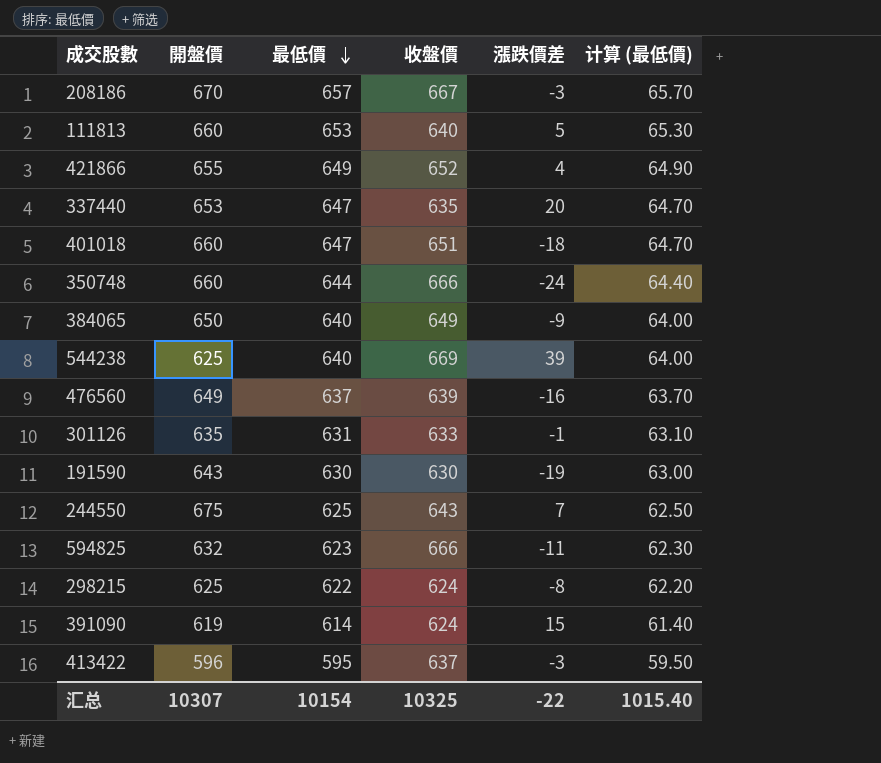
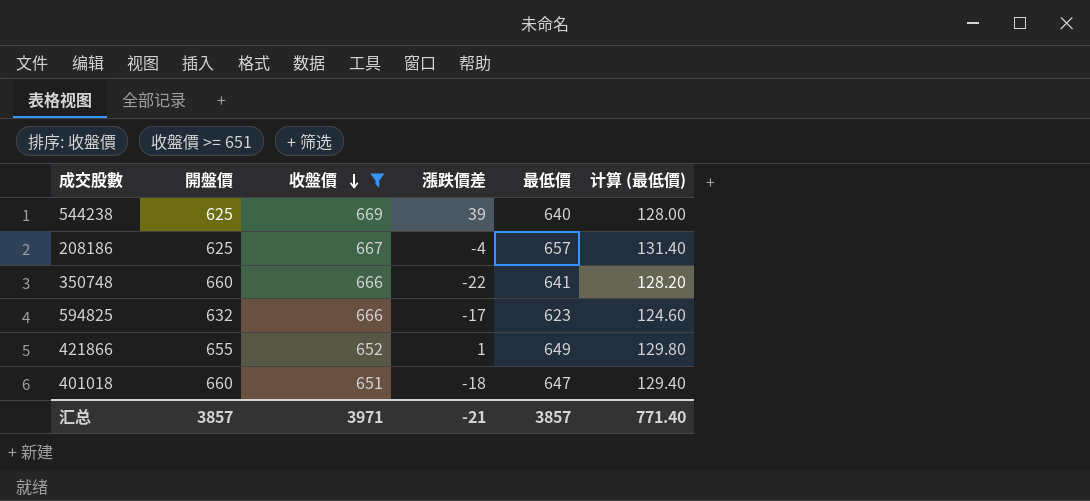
filter: none -> 收盤價 >= 651
row order: 最低價 descending -> 收盤價 descending
column 最低價 | position: 3 -> 5
column 计算 (最低價) | formula: [最低價] * 0.1 -> [最低價] * 0.2
208186 | 開盤價: 670 -> 625
208186 | 漲跌價差: -3 -> -4
350748 | 漲跌價差: -24 -> -22
350748 | 最低價: 644 -> 641
594825 | 漲跌價差: -11 -> -17
421866 | 漲跌價差: 4 -> 1
汇总 | 開盤價: 10307 -> 3857
汇总 | 收盤價: 10325 -> 3971
汇总 | 漲跌價差: -22 -> -21
汇总 | 最低價: 10154 -> 3857
汇总 | 计算 (最低價): 1015.40 -> 771.40

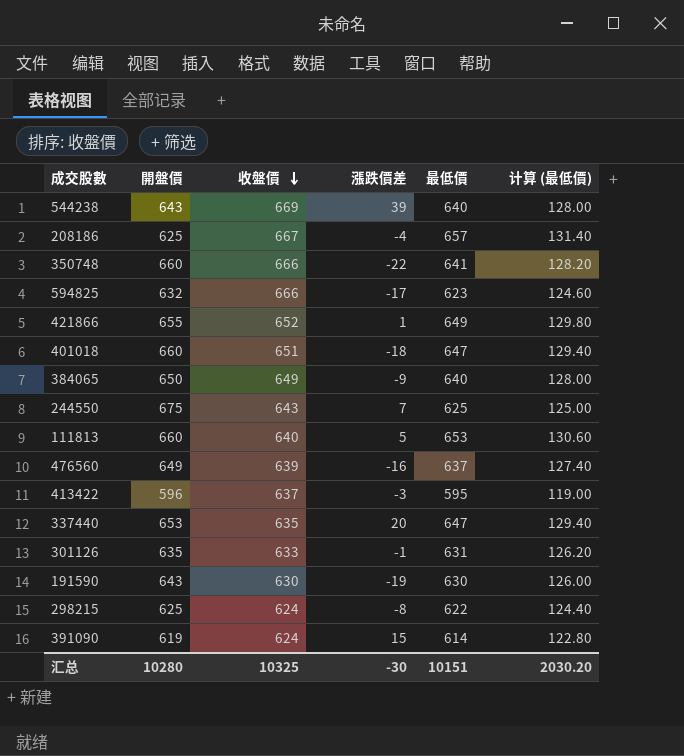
filter: 收盤價 >= 651 -> none
544238 | 開盤價: 625 -> 643
汇总 | 開盤價: 3857 -> 10280
汇总 | 收盤價: 3971 -> 10325
汇总 | 漲跌價差: -21 -> -30
汇总 | 最低價: 3857 -> 10151
汇总 | 计算 (最低價): 771.40 -> 2030.20

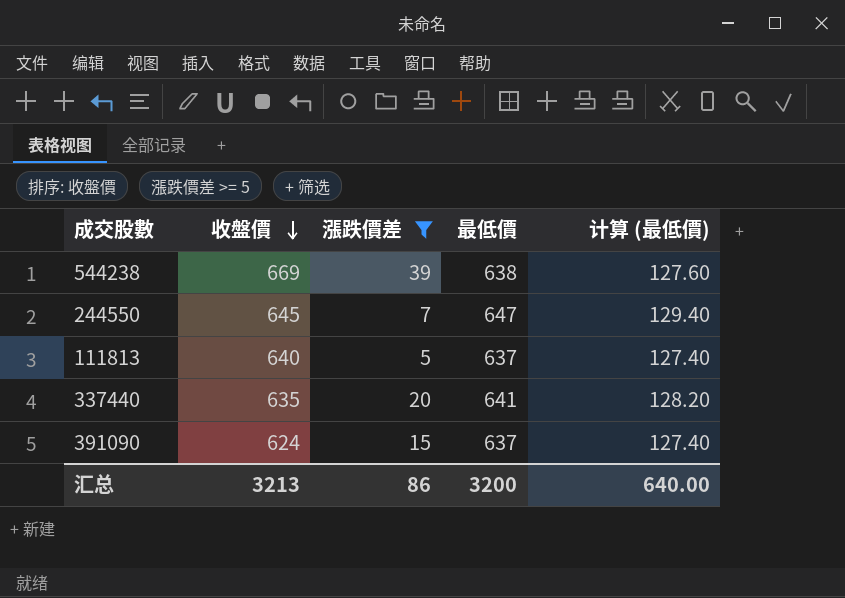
filter: none -> 漲跌價差 >= 5
column 開盤價 | position: 2 -> none
544238 | 最低價: 640 -> 638
544238 | 计算 (最低價): 128.00 -> 127.60
244550 | 收盤價: 643 -> 645
244550 | 最低價: 625 -> 647
244550 | 计算 (最低價): 125.00 -> 129.40
111813 | 最低價: 653 -> 637
111813 | 计算 (最低價): 130.60 -> 127.40
337440 | 最低價: 647 -> 641
337440 | 计算 (最低價): 129.40 -> 128.20
391090 | 最低價: 614 -> 637
391090 | 计算 (最低價): 122.80 -> 127.40
汇总 | 收盤價: 10325 -> 3213
汇总 | 漲跌價差: -30 -> 86
汇总 | 最低價: 10151 -> 3200
汇总 | 计算 (最低價): 2030.20 -> 640.00

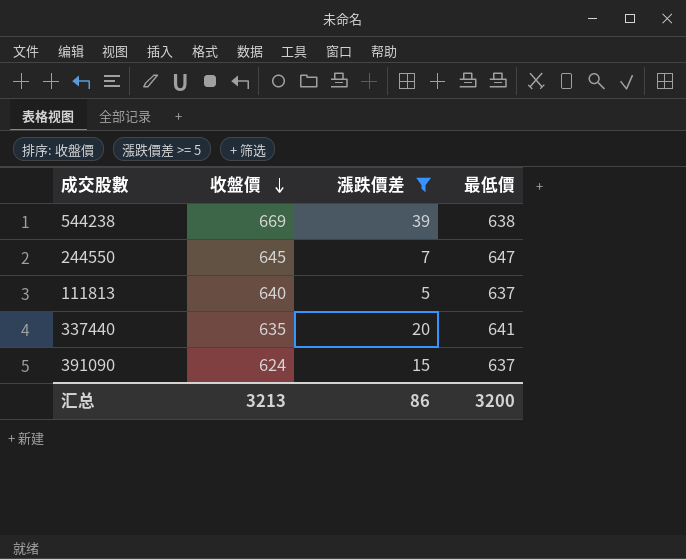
column 计算 (最低價) | formula: [最低價] * 0.2 -> none

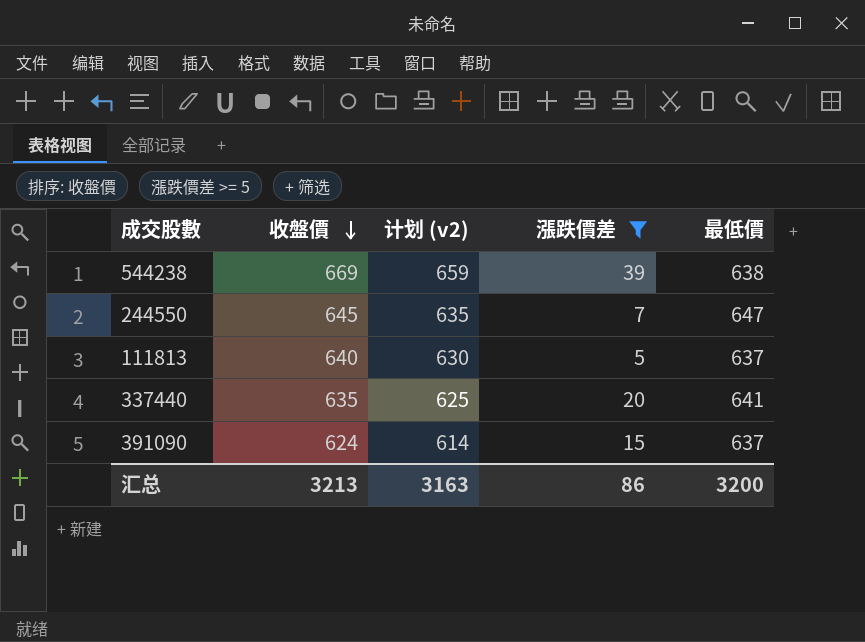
column 计划 (v2) | formula: none -> [收盤價] - 10

